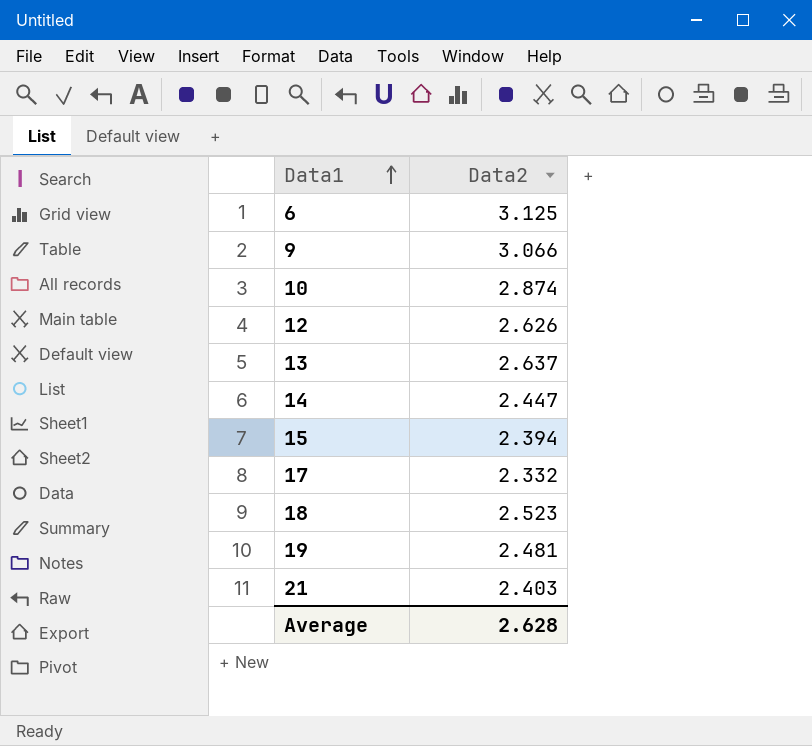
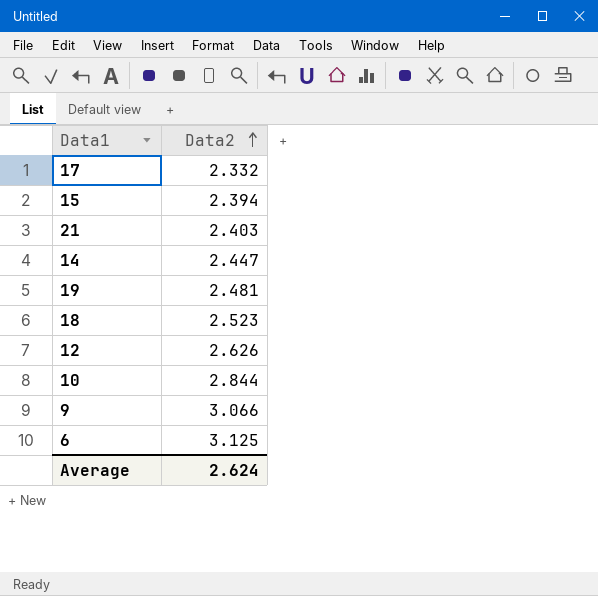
row order: Data1 ascending -> Data2 ascending
row 13: 2.637 -> none
10 | Data2: 2.874 -> 2.844
Average | Data2: 2.628 -> 2.624

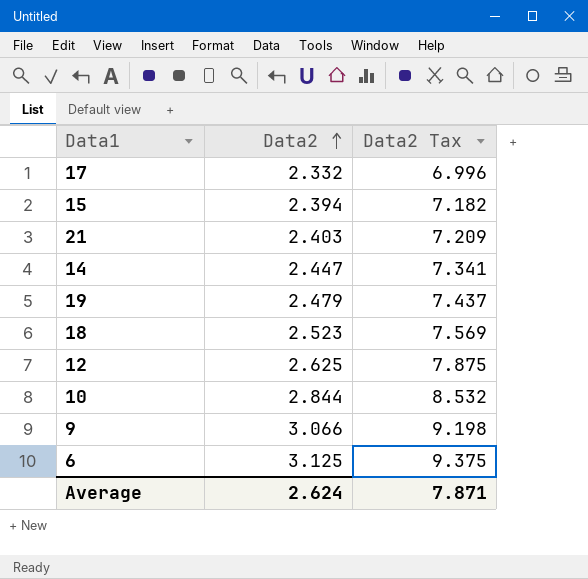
column Data2 Tax | formula: none -> [Data2] * 3
19 | Data2: 2.481 -> 2.479
12 | Data2: 2.626 -> 2.625

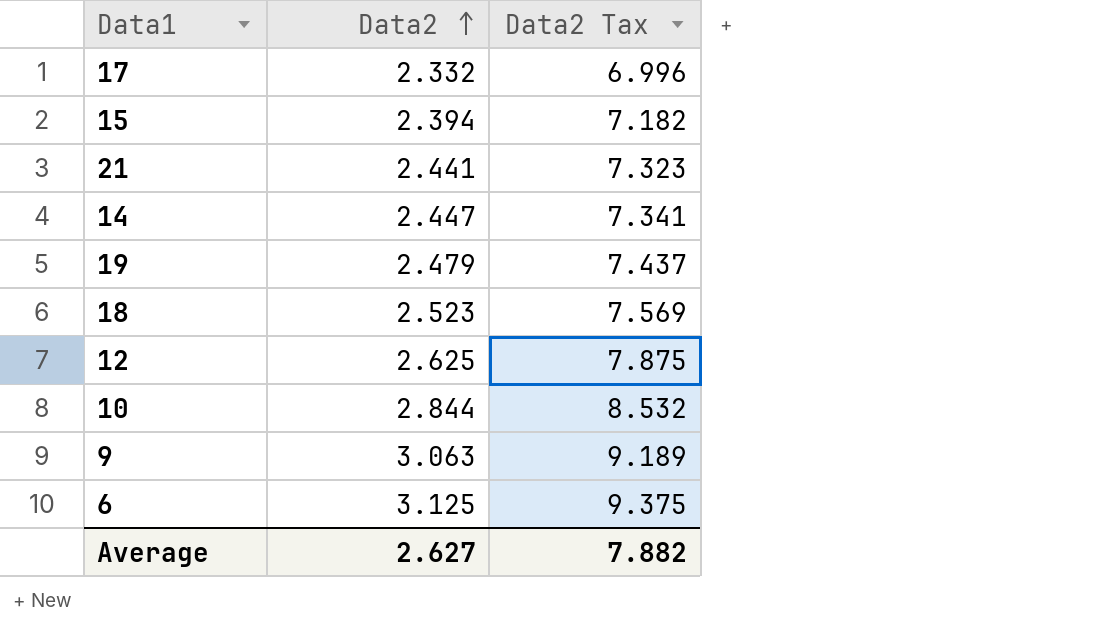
21 | Data2: 2.403 -> 2.441
21 | Data2 Tax: 7.209 -> 7.323
9 | Data2: 3.066 -> 3.063
9 | Data2 Tax: 9.198 -> 9.189
Average | Data2: 2.624 -> 2.627
Average | Data2 Tax: 7.871 -> 7.882

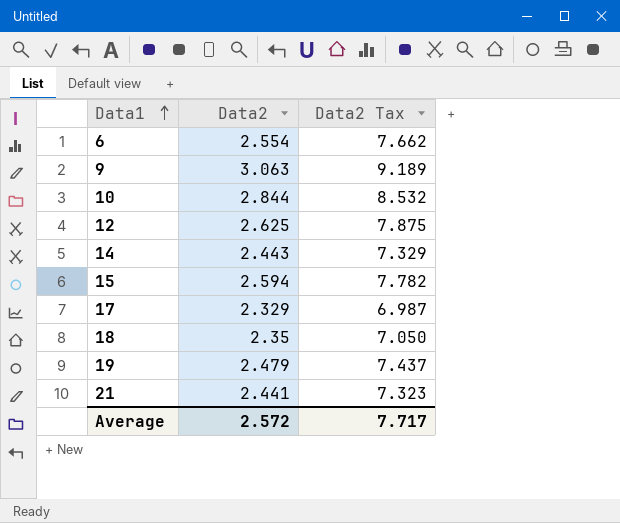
row order: Data2 ascending -> Data1 ascending
6 | Data2: 3.125 -> 2.554
6 | Data2 Tax: 9.375 -> 7.662
14 | Data2: 2.447 -> 2.443
14 | Data2 Tax: 7.341 -> 7.329
15 | Data2: 2.394 -> 2.594
15 | Data2 Tax: 7.182 -> 7.782
17 | Data2: 2.332 -> 2.329
17 | Data2 Tax: 6.996 -> 6.987
18 | Data2: 2.523 -> 2.35
18 | Data2 Tax: 7.569 -> 7.050
Average | Data2: 2.627 -> 2.572
Average | Data2 Tax: 7.882 -> 7.717

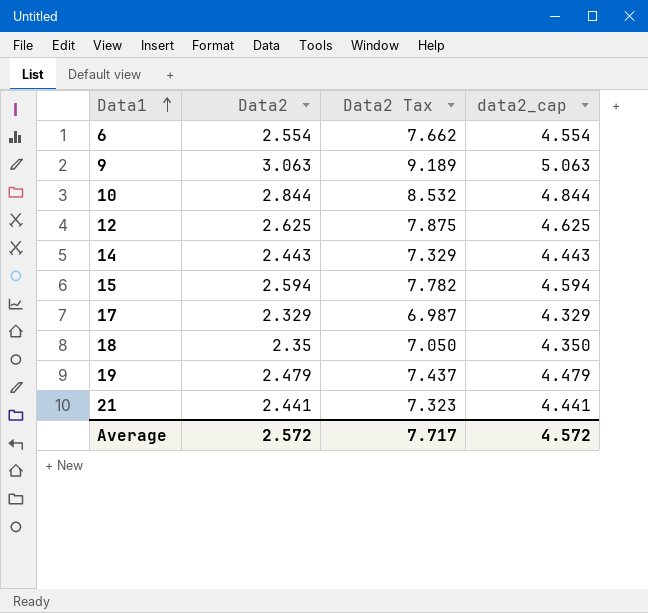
column data2_cap | formula: none -> [Data2] + 2

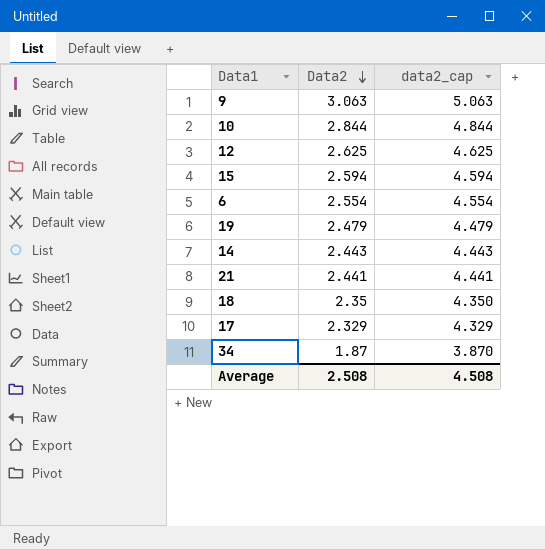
row order: Data1 ascending -> Data2 descending
column Data2 Tax | formula: [Data2] * 3 -> none
row 34: none -> 1.87 | 3.870
Average | Data2: 2.572 -> 2.508
Average | data2_cap: 4.572 -> 4.508

